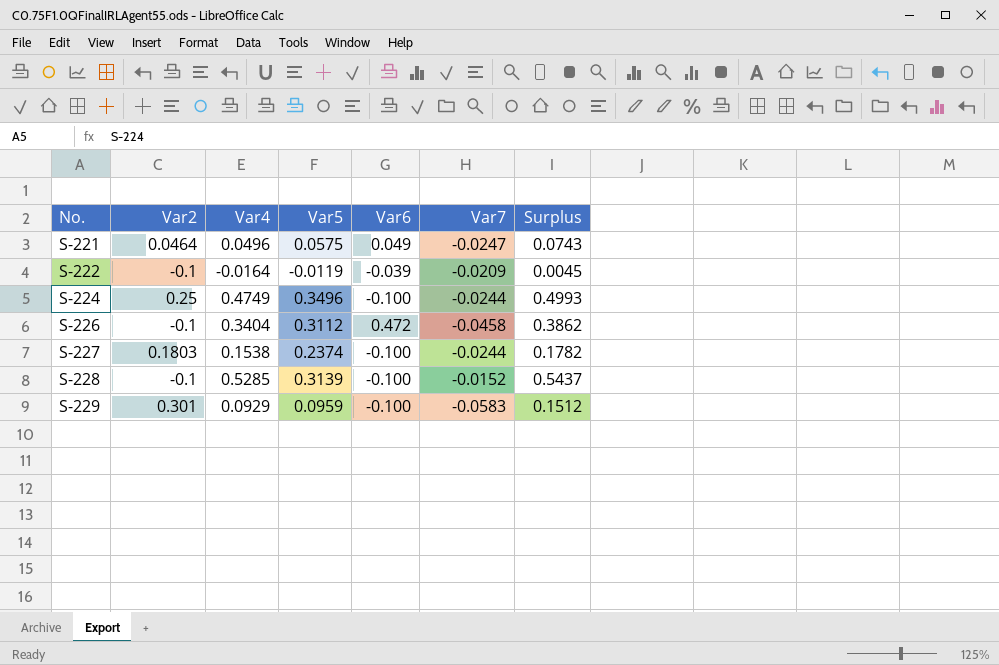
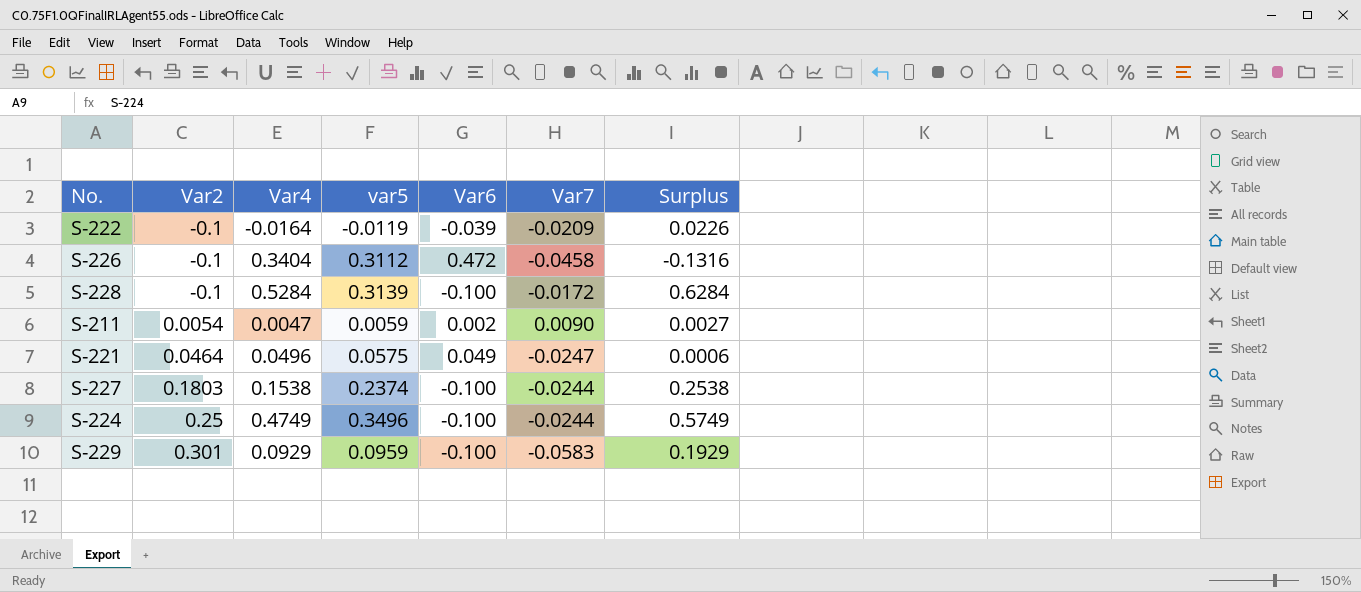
row order: No. ascending -> Var2 ascending
column name: Var5 -> var5
column Surplus | formula: [Var4] - [Var7] -> [Var4] - [Var6]
S-228 | Var4: 0.5285 -> 0.5284
S-228 | Var7: -0.0152 -> -0.0172
row S-211: none -> 0.0054 | 0.0047 | 0.0059 | 0.002 | 0.0090 | 0.0027

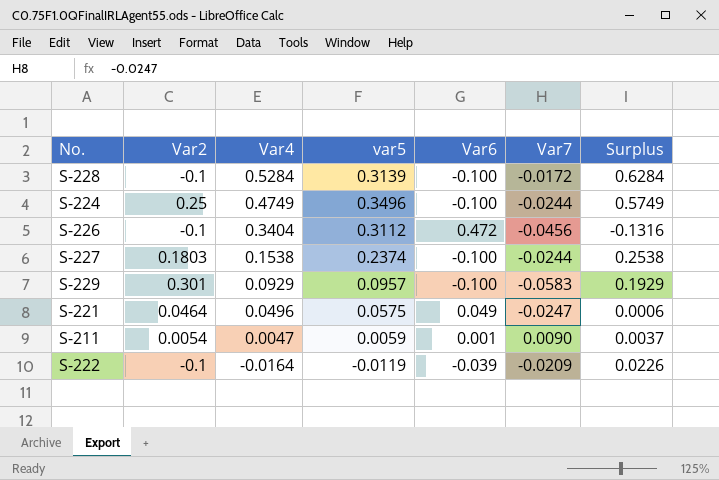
row order: Var2 ascending -> Var4 descending
S-226 | Var7: -0.0458 -> -0.0456
S-229 | var5: 0.0959 -> 0.0957
S-211 | Var6: 0.002 -> 0.001
S-211 | Surplus: 0.0027 -> 0.0037

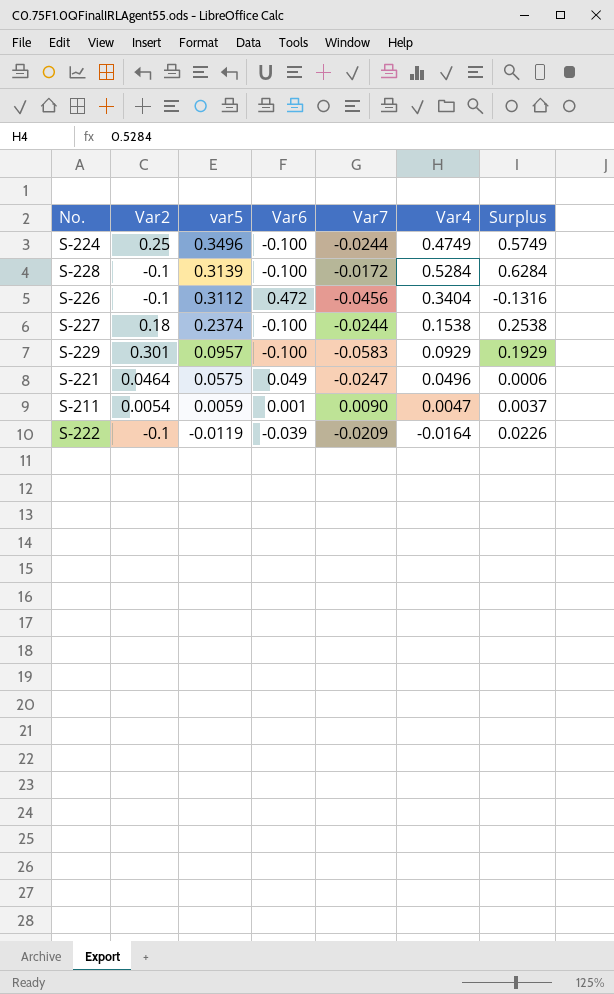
row order: Var4 descending -> var5 descending
column Var4 | position: 3 -> 6
S-227 | Var2: 0.1803 -> 0.18

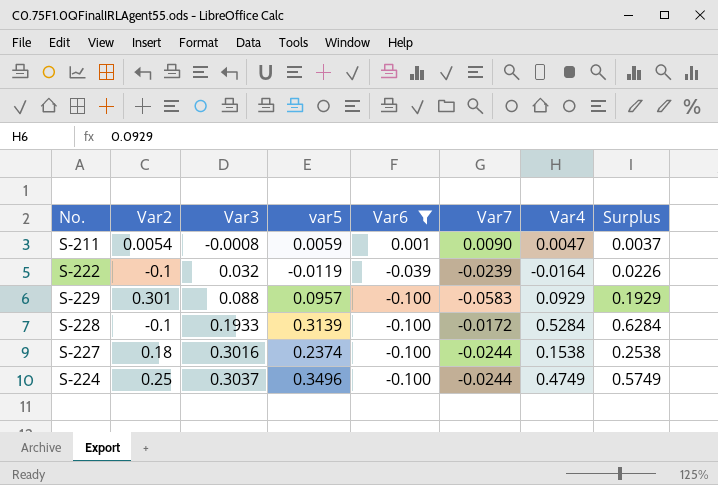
filter: none -> Var6 <= 0.001
row order: var5 descending -> Var3 ascending
column Var3 | position: none -> 3
S-222 | Var7: -0.0209 -> -0.0239

